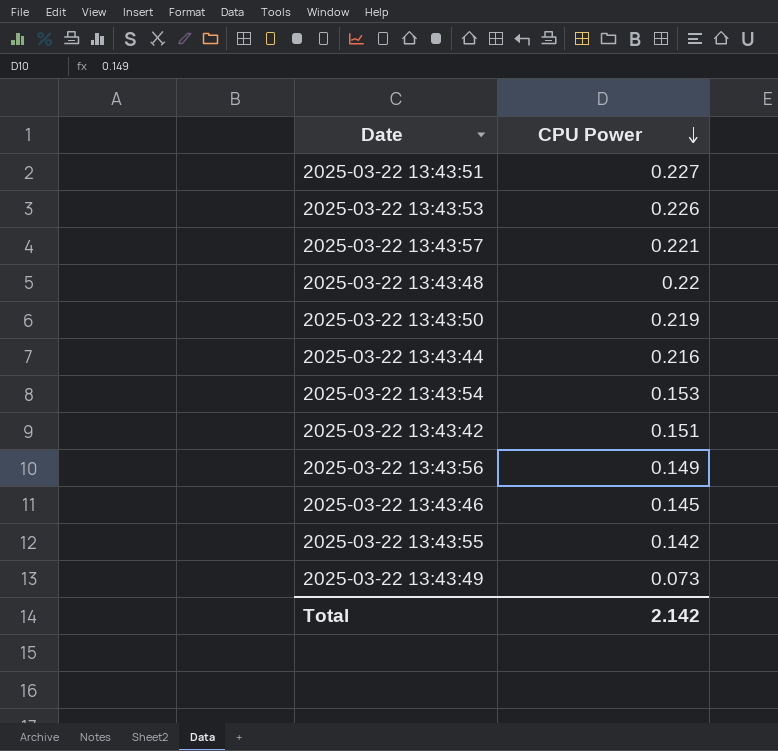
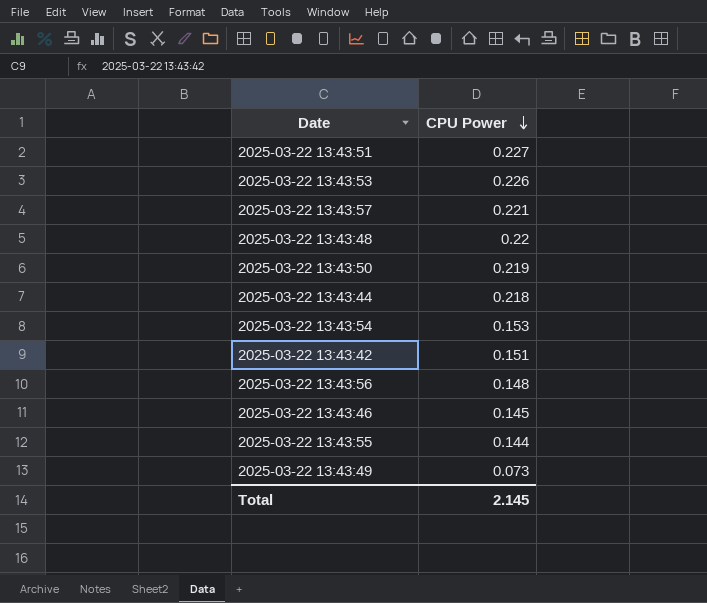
2025-03-22 13:43:44 | CPU Power: 0.216 -> 0.218
2025-03-22 13:43:56 | CPU Power: 0.149 -> 0.148
2025-03-22 13:43:55 | CPU Power: 0.142 -> 0.144
Total | CPU Power: 2.142 -> 2.145

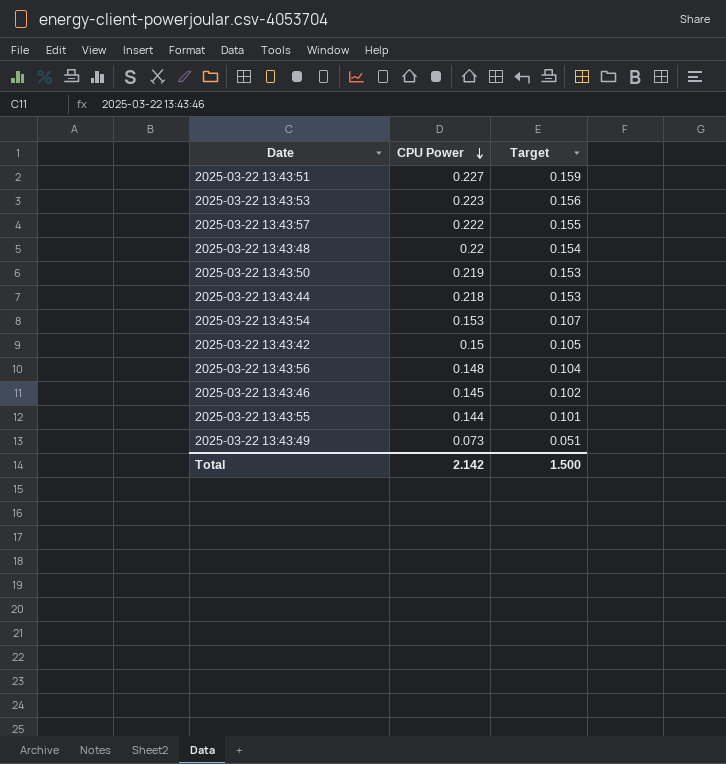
column Target | formula: none -> [CPU Power] * 0.7
2025-03-22 13:43:53 | CPU Power: 0.226 -> 0.223
2025-03-22 13:43:57 | CPU Power: 0.221 -> 0.222
2025-03-22 13:43:42 | CPU Power: 0.151 -> 0.15
Total | CPU Power: 2.145 -> 2.142

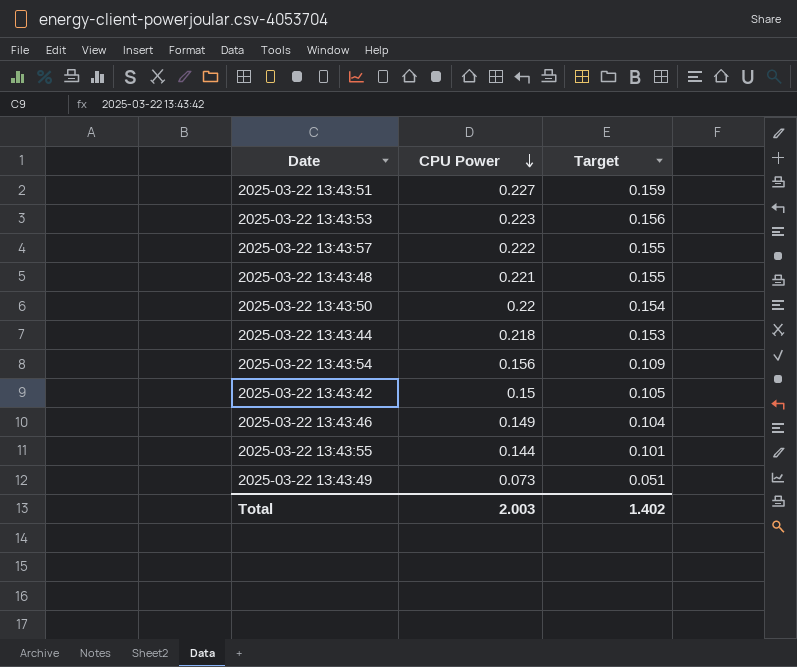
row 2025-03-22 13:43:56: 0.148 | 0.104 -> none
2025-03-22 13:43:48 | CPU Power: 0.22 -> 0.221
2025-03-22 13:43:48 | Target: 0.154 -> 0.155
2025-03-22 13:43:50 | CPU Power: 0.219 -> 0.22
2025-03-22 13:43:50 | Target: 0.153 -> 0.154
2025-03-22 13:43:54 | CPU Power: 0.153 -> 0.156
2025-03-22 13:43:54 | Target: 0.107 -> 0.109
2025-03-22 13:43:46 | CPU Power: 0.145 -> 0.149
2025-03-22 13:43:46 | Target: 0.102 -> 0.104
Total | CPU Power: 2.142 -> 2.003
Total | Target: 1.500 -> 1.402

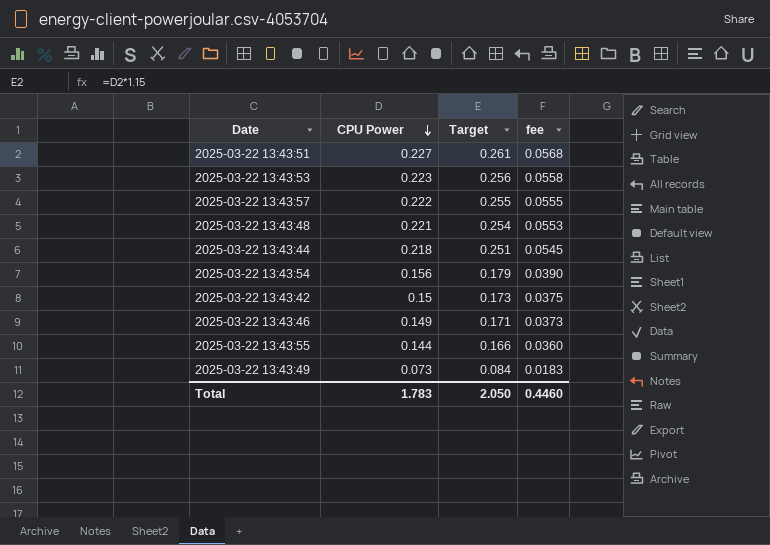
column Target | formula: [CPU Power] * 0.7 -> [CPU Power] * 1.15
column fee | formula: none -> [CPU Power] * 0.25
row 2025-03-22 13:43:50: 0.22 | 0.154 -> none
Total | CPU Power: 2.003 -> 1.783
Total | Target: 1.402 -> 2.050

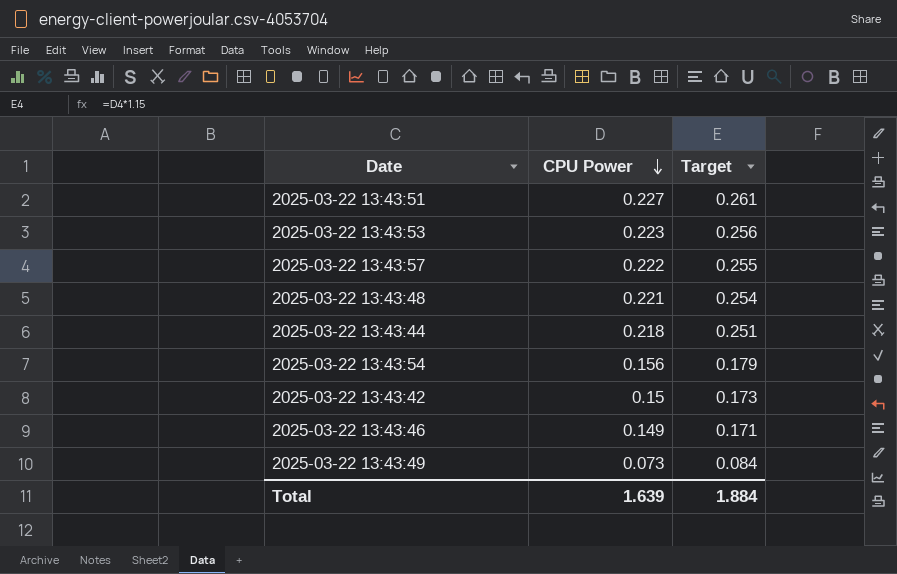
column fee | formula: [CPU Power] * 0.25 -> none
row 2025-03-22 13:43:55: 0.144 | 0.166 | 0.0360 -> none
Total | CPU Power: 1.783 -> 1.639
Total | Target: 2.050 -> 1.884

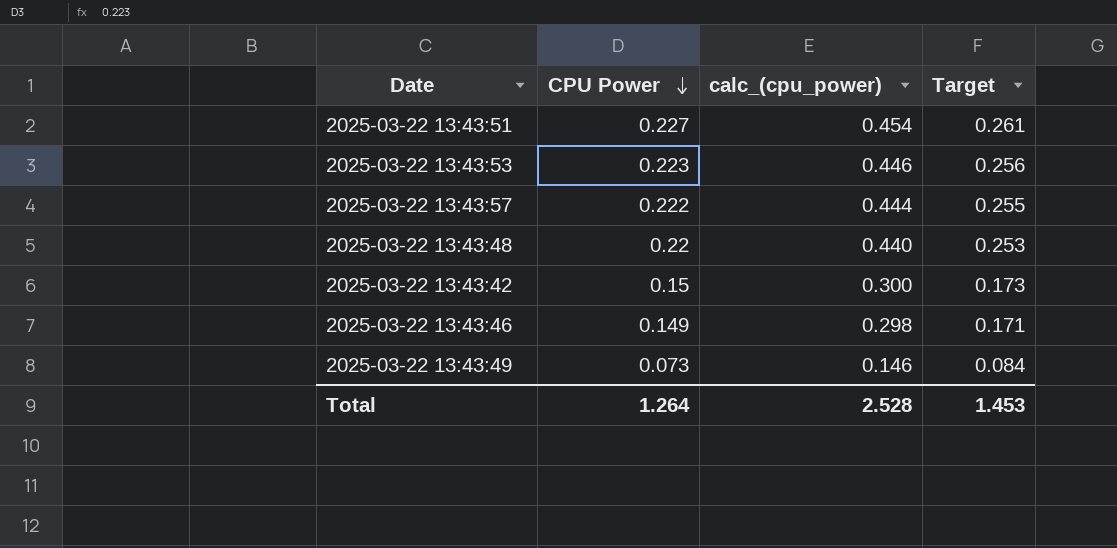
column calc_(cpu_power) | formula: none -> [CPU Power] * 2
row 2025-03-22 13:43:44: 0.218 | 0.251 -> none
row 2025-03-22 13:43:54: 0.156 | 0.179 -> none
2025-03-22 13:43:48 | CPU Power: 0.221 -> 0.22
2025-03-22 13:43:48 | Target: 0.254 -> 0.253
Total | CPU Power: 1.639 -> 1.264
Total | Target: 1.884 -> 1.453

